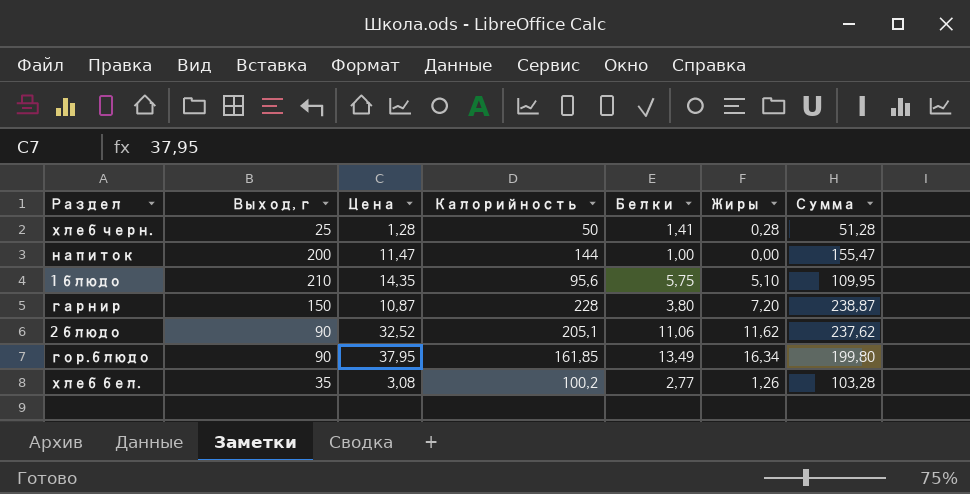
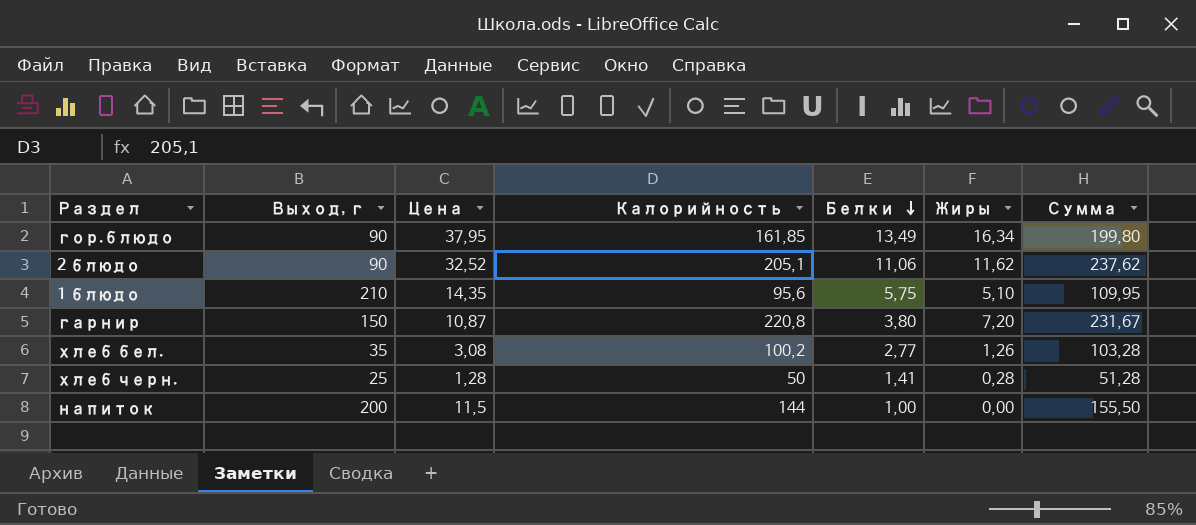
row order: none -> Белки descending
гарнир | Калорийность: 228 -> 220,8
гарнир | Сумма: 238,87 -> 231,67
напиток | Цена: 11,47 -> 11,5
напиток | Сумма: 155,47 -> 155,50

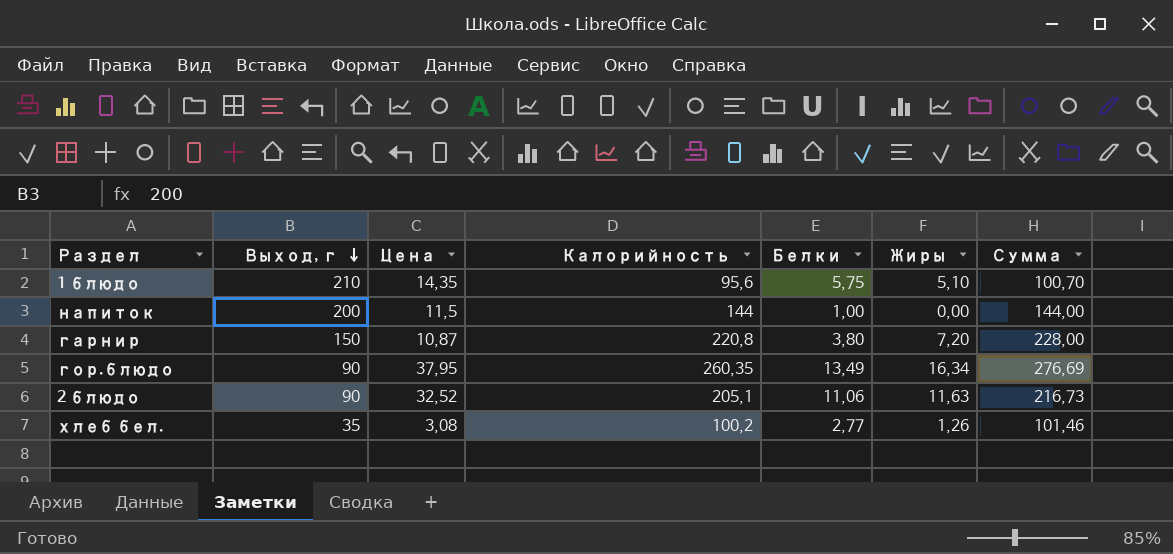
row order: Белки descending -> Выход, г descending
column Сумма | formula: [Цена] + [Калорийность] -> [Калорийность] + [Жиры]
row хлеб черн.: 25 | 1,28 | 50 | 1,41 | 0,28 | 51,28 -> none
гор.блюдо | Калорийность: 161,85 -> 260,35
2 блюдо | Жиры: 11,62 -> 11,63

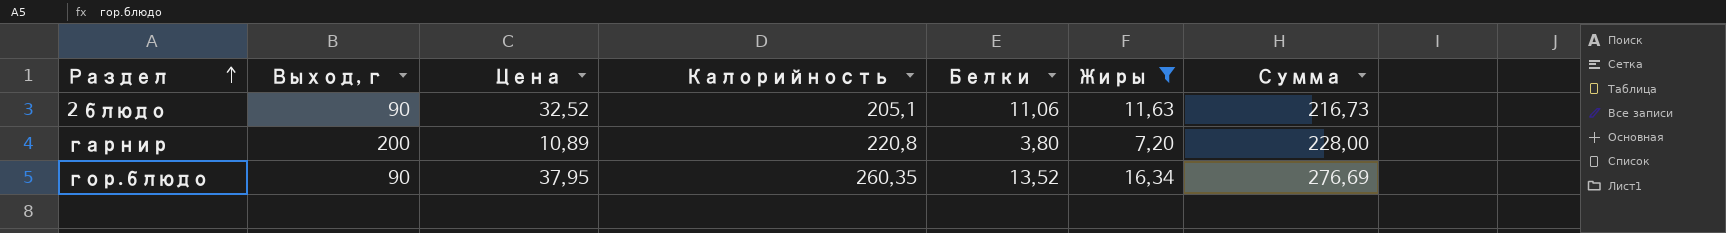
filter: none -> Жиры >= 7,20
row order: Выход, г descending -> Раздел ascending
гарнир | Выход, г: 150 -> 200
гарнир | Цена: 10,87 -> 10,89
гор.блюдо | Белки: 13,49 -> 13,52

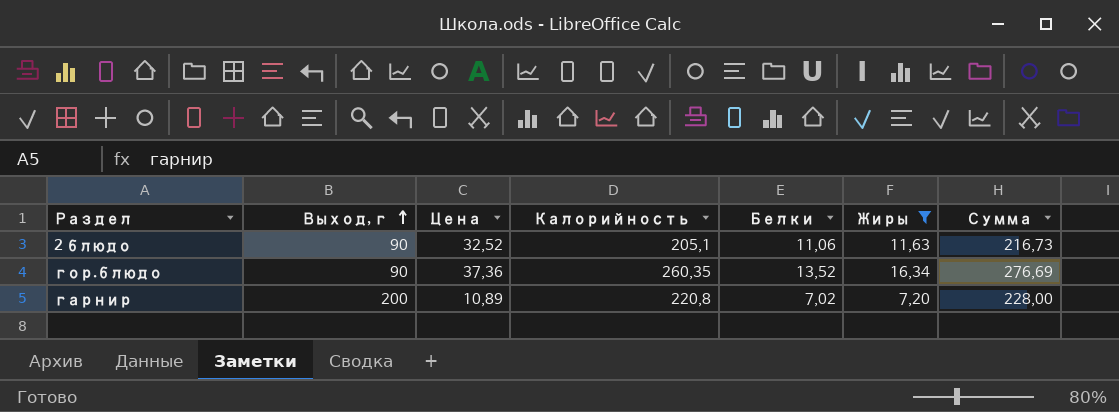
row order: Раздел ascending -> Выход, г ascending
гор.блюдо | Цена: 37,95 -> 37,36
гарнир | Белки: 3,80 -> 7,02

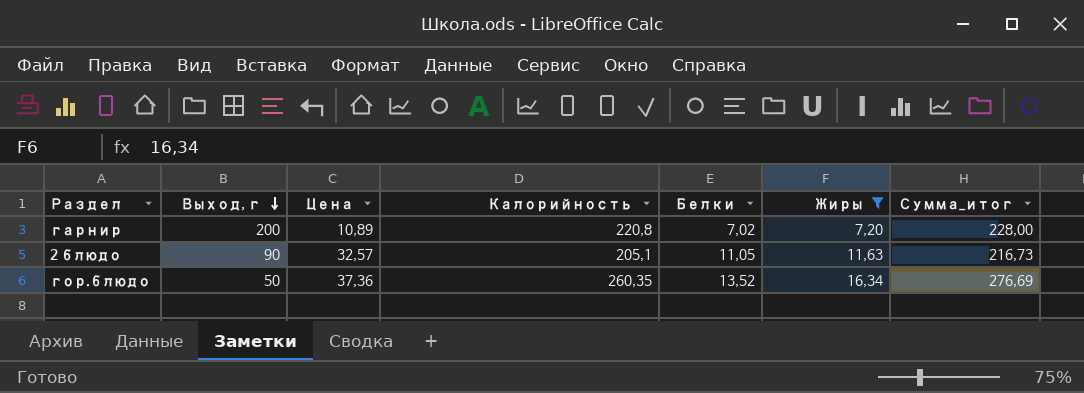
row order: Выход, г ascending -> Выход, г descending
column name: Сумма -> Сумма_итог
2 блюдо | Цена: 32,52 -> 32,57
2 блюдо | Белки: 11,06 -> 11,05
гор.блюдо | Выход, г: 90 -> 50

